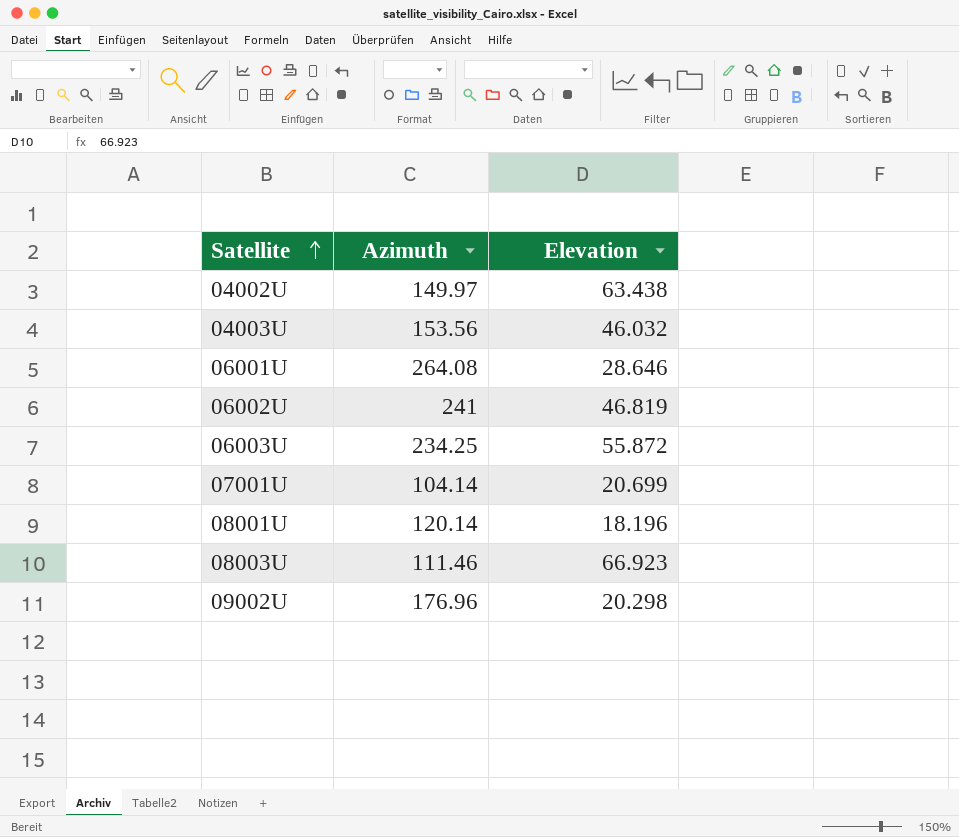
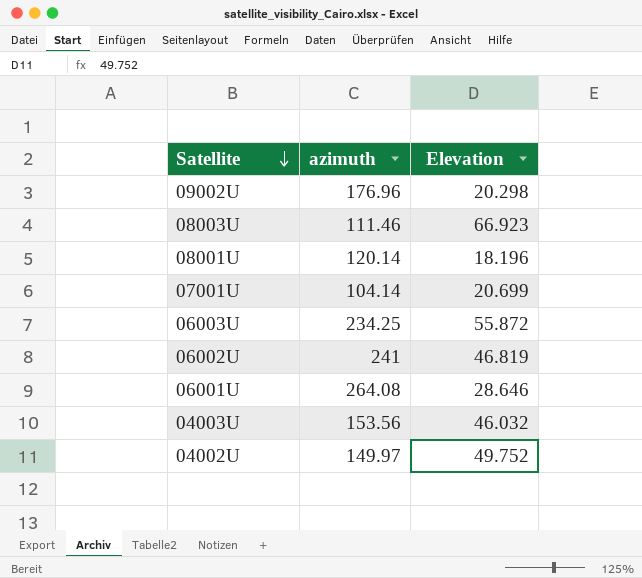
row order: Satellite ascending -> Satellite descending
column name: Azimuth -> azimuth
04002U | Elevation: 63.438 -> 49.752

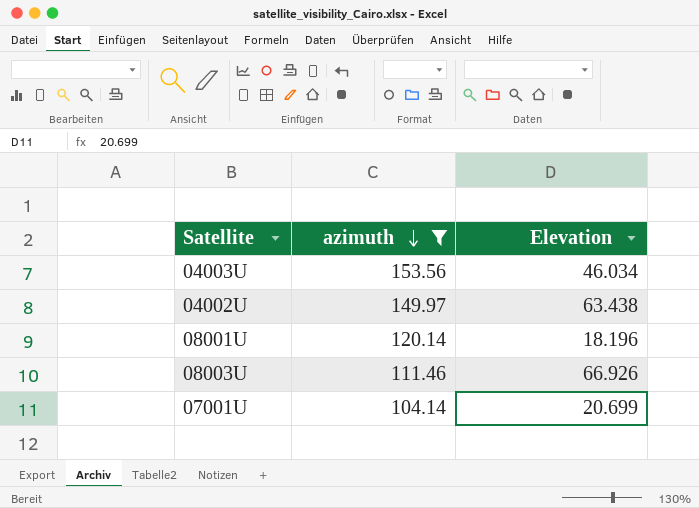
filter: none -> azimuth <= 153.56
row order: Satellite descending -> azimuth descending
04003U | Elevation: 46.032 -> 46.034
04002U | Elevation: 49.752 -> 63.438
08003U | Elevation: 66.923 -> 66.926

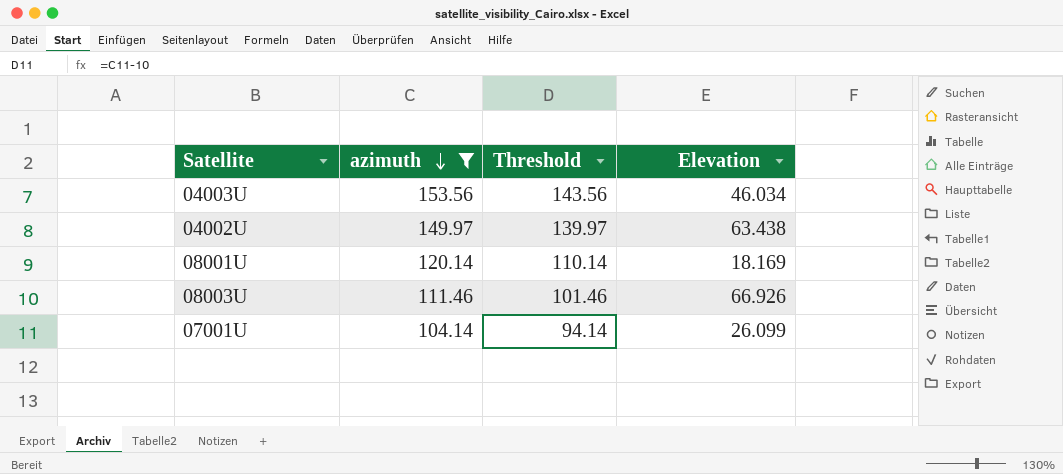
column Threshold | formula: none -> [azimuth] - 10
08001U | Elevation: 18.196 -> 18.169
07001U | Elevation: 20.699 -> 26.099

